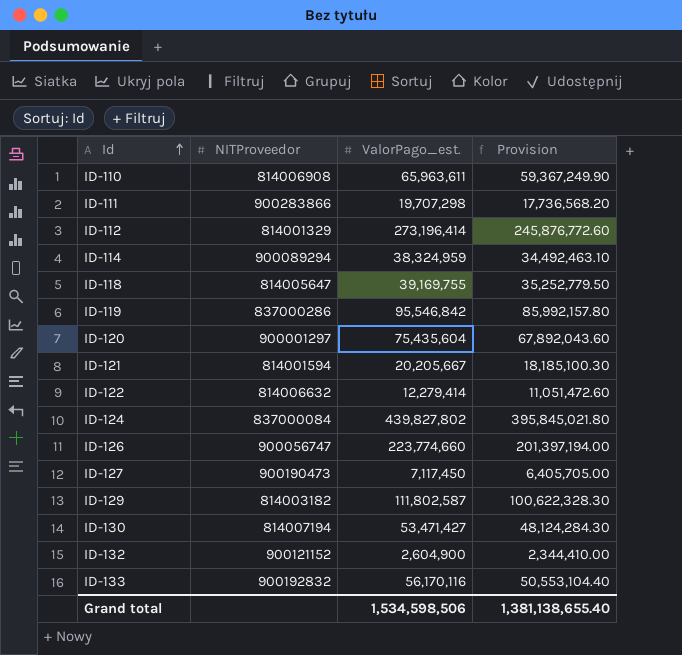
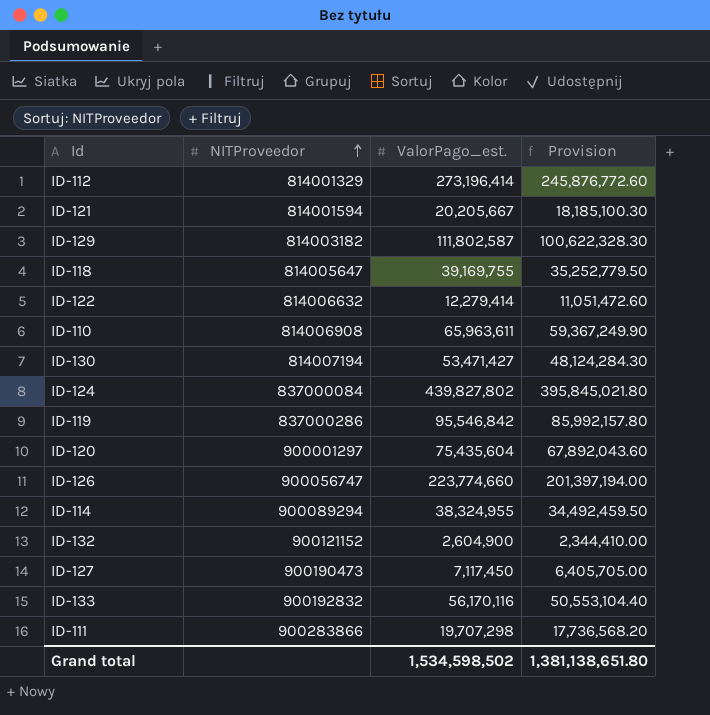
row order: Id ascending -> NITProveedor ascending
ID-114 | ValorPago_est.: 38,324,959 -> 38,324,955
ID-114 | Provision: 34,492,463.10 -> 34,492,459.50
Grand total | ValorPago_est.: 1,534,598,506 -> 1,534,598,502
Grand total | Provision: 1,381,138,655.40 -> 1,381,138,651.80

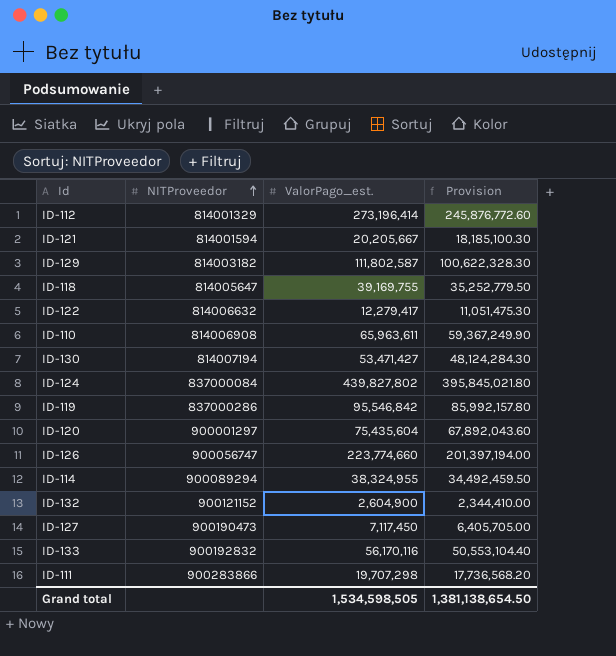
ID-122 | ValorPago_est.: 12,279,414 -> 12,279,417
ID-122 | Provision: 11,051,472.60 -> 11,051,475.30
Grand total | ValorPago_est.: 1,534,598,502 -> 1,534,598,505
Grand total | Provision: 1,381,138,651.80 -> 1,381,138,654.50

